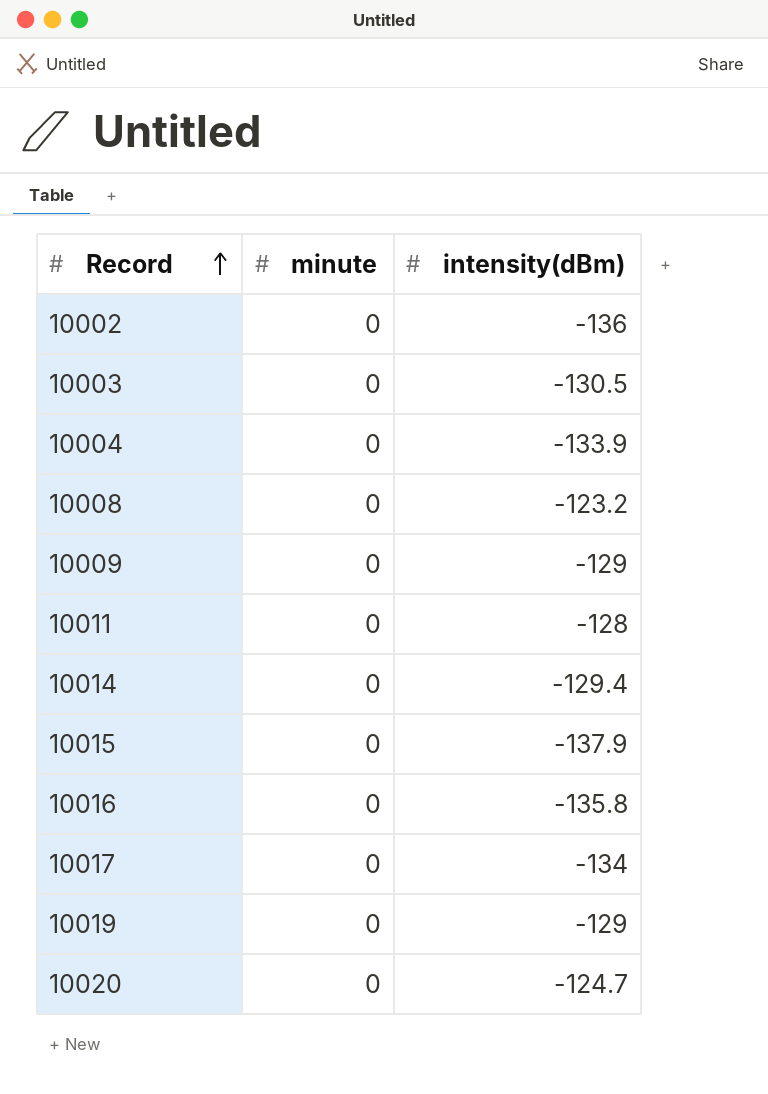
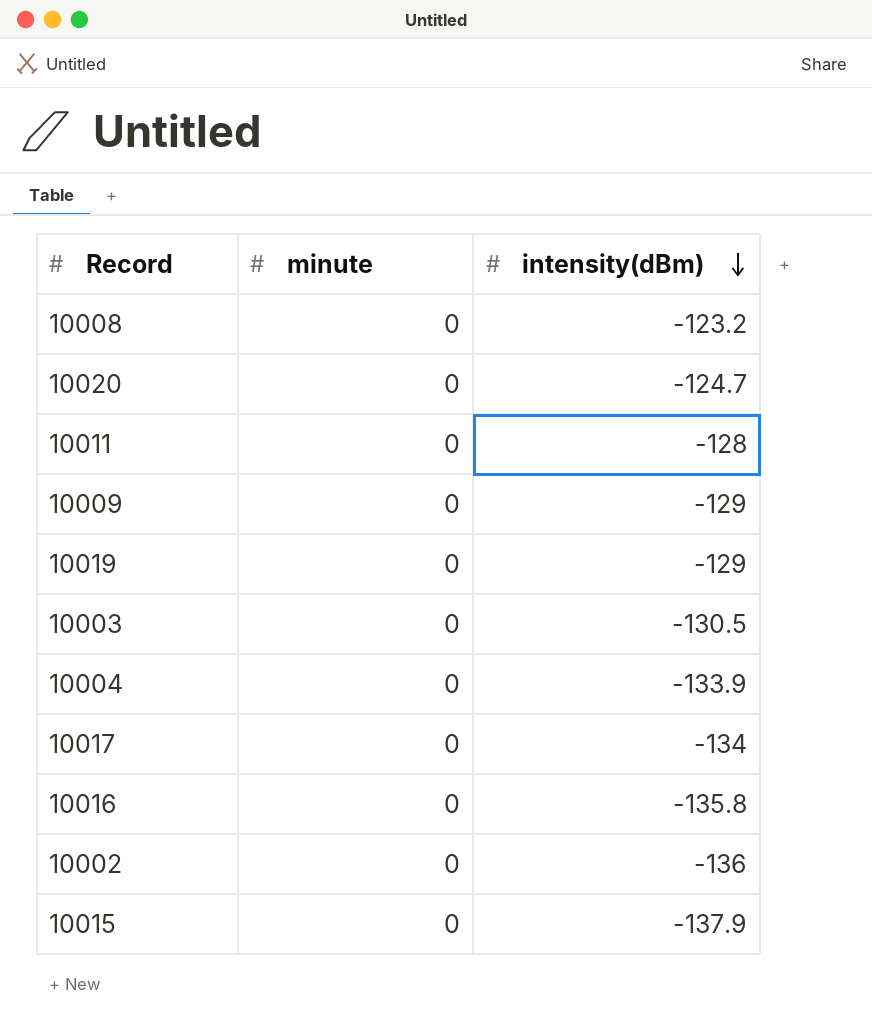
row order: Record ascending -> intensity(dBm) descending
row 10014: 0 | -129.4 -> none

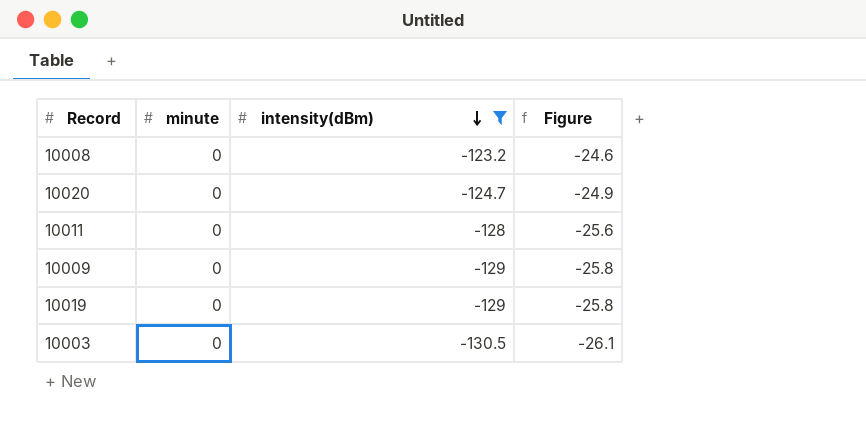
filter: none -> intensity(dBm) >= -130.5
column Figure | formula: none -> [intensity(dBm)] * 0.2

